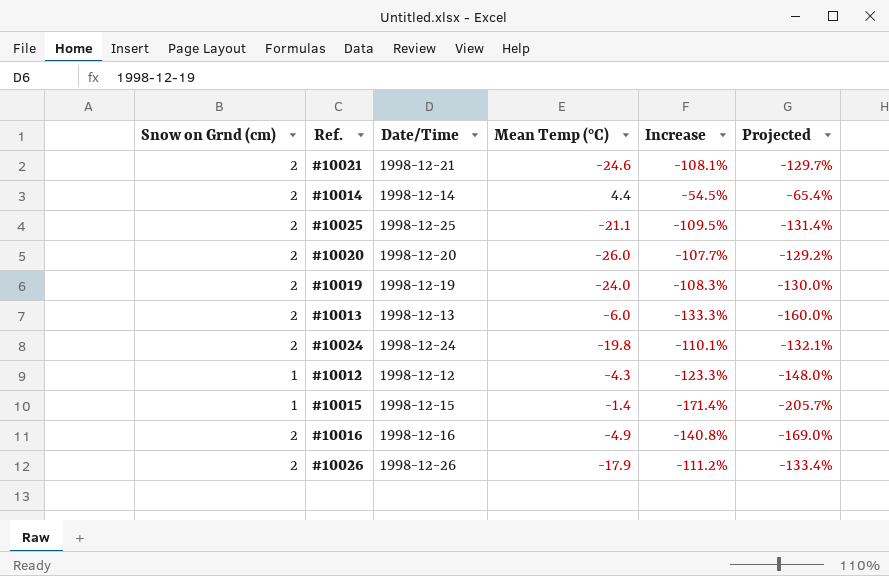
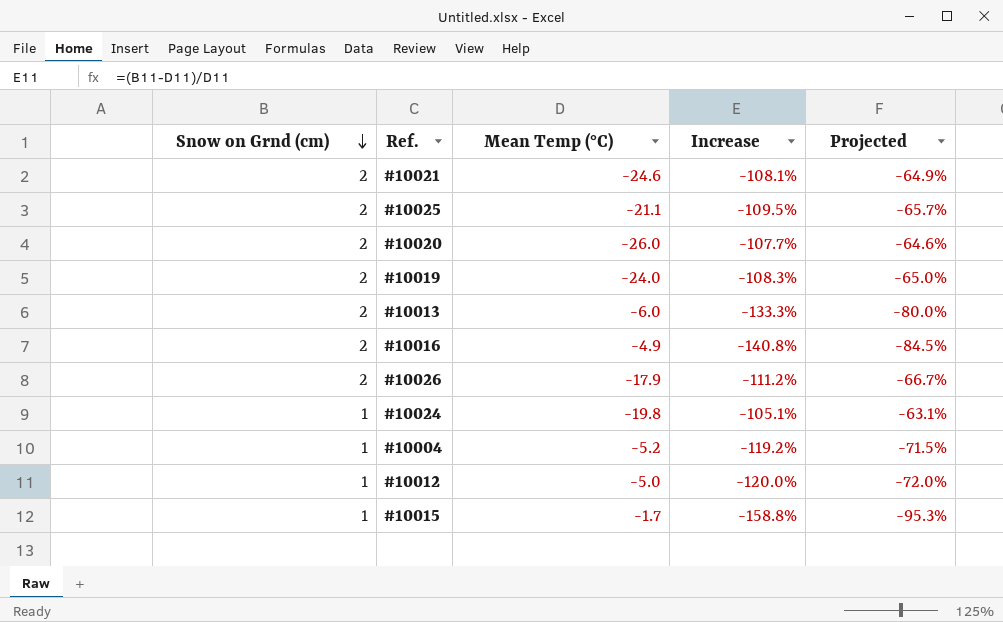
row order: none -> Snow on Grnd (cm) descending
column Date/Time | position: 3 -> none
column Projected | formula: [Increase] * 1.2 -> [Increase] * 0.6
row #10014: 2 | 1998-12-14 | 4.4 | -54.5% | -65.4% -> none
#10024 | Snow on Grnd (cm): 2 -> 1
#10024 | Increase: -110.1% -> -105.1%
row #10004: none -> 1 | -5.2 | -119.2% | -71.5%
#10012 | Mean Temp (°C): -4.3 -> -5.0
#10012 | Increase: -123.3% -> -120.0%
#10015 | Mean Temp (°C): -1.4 -> -1.7
#10015 | Increase: -171.4% -> -158.8%

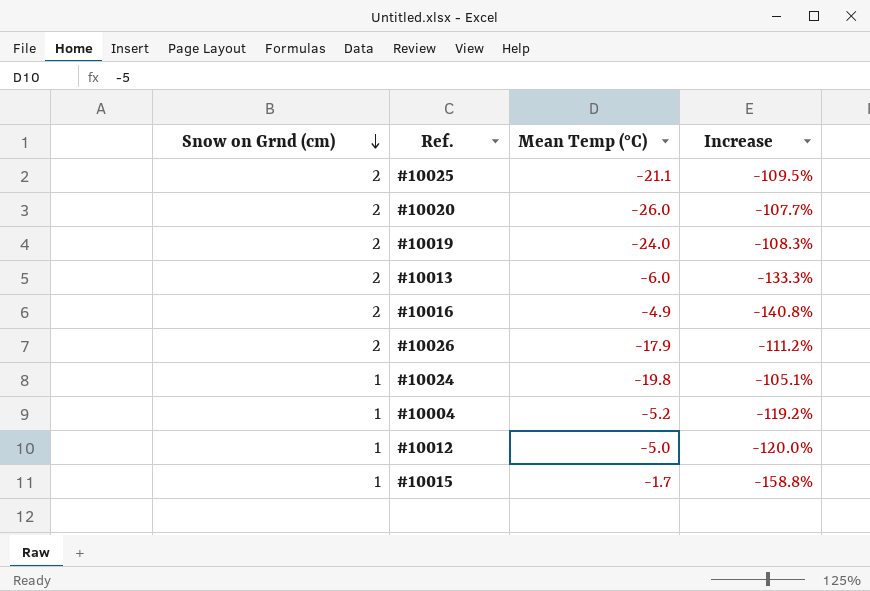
column Projected | formula: [Increase] * 0.6 -> none
row #10021: 2 | -24.6 | -108.1% | -64.9% -> none

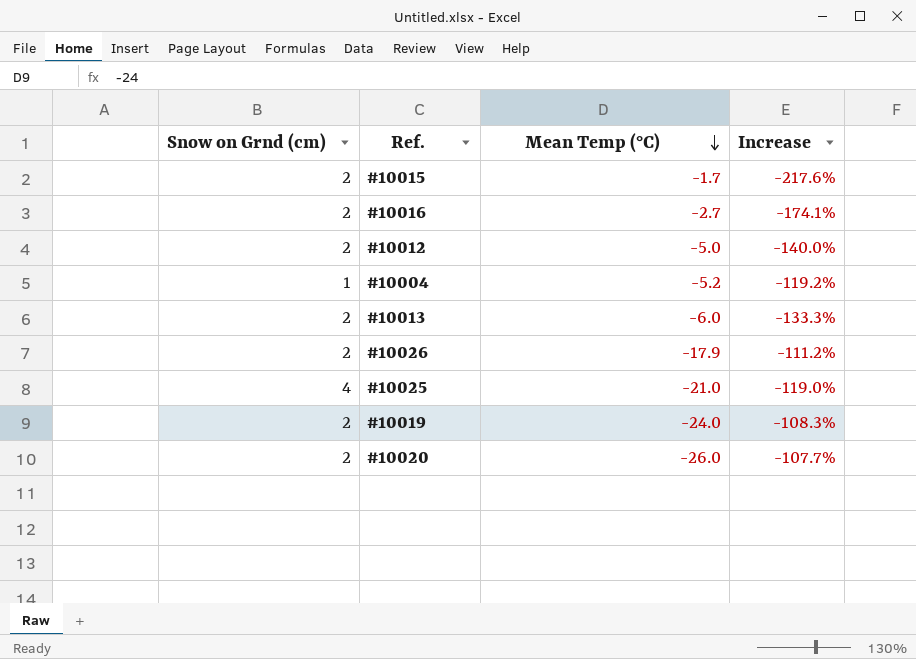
row order: Snow on Grnd (cm) descending -> Mean Temp (°C) descending
row #10024: 1 | -19.8 | -105.1% -> none
#10015 | Snow on Grnd (cm): 1 -> 2
#10015 | Increase: -158.8% -> -217.6%
#10016 | Mean Temp (°C): -4.9 -> -2.7
#10016 | Increase: -140.8% -> -174.1%
#10012 | Snow on Grnd (cm): 1 -> 2
#10012 | Increase: -120.0% -> -140.0%
#10025 | Snow on Grnd (cm): 2 -> 4
#10025 | Mean Temp (°C): -21.1 -> -21.0
#10025 | Increase: -109.5% -> -119.0%

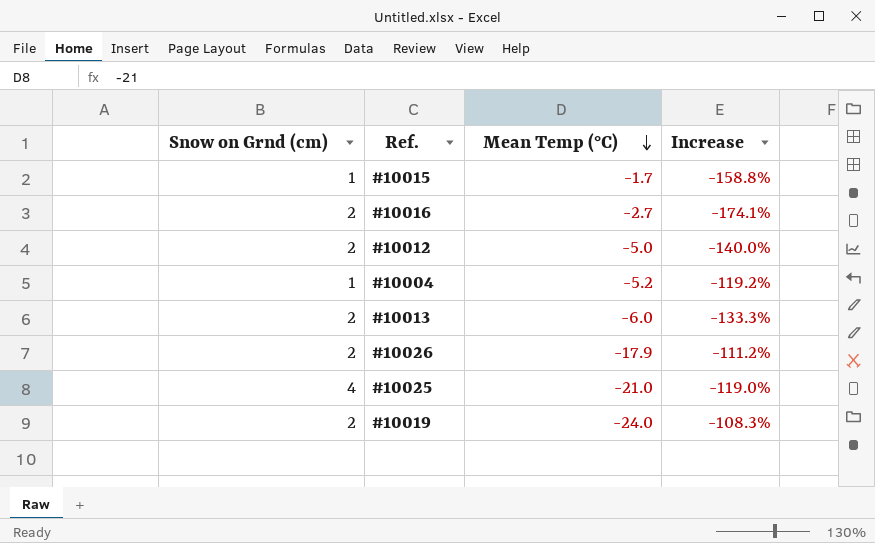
row #10020: 2 | -26.0 | -107.7% -> none
#10015 | Snow on Grnd (cm): 2 -> 1
#10015 | Increase: -217.6% -> -158.8%

